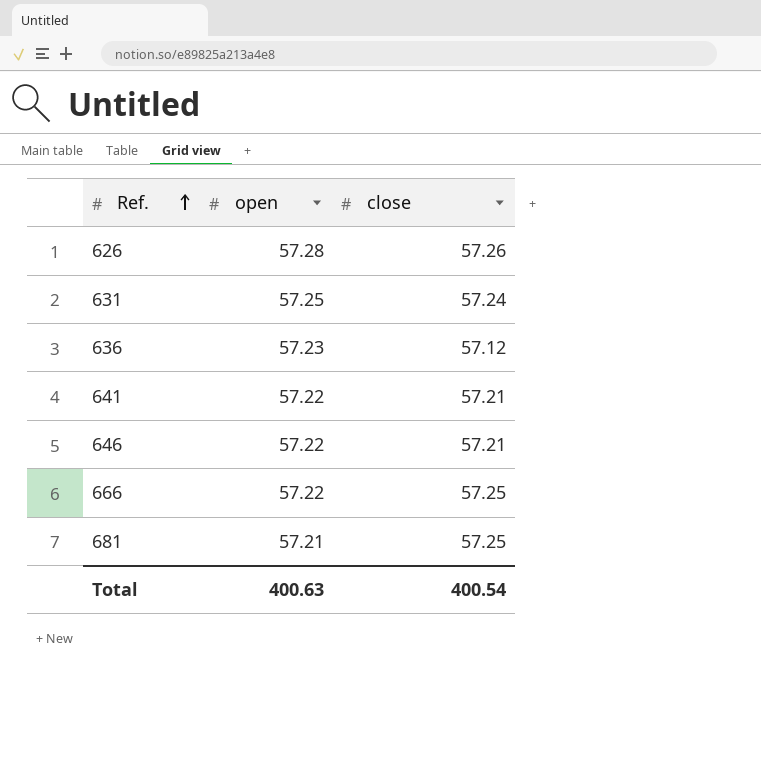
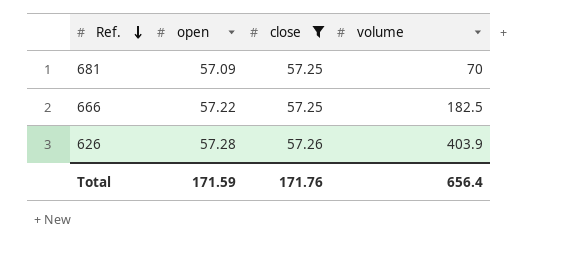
filter: none -> close >= 57.25
row order: Ref. ascending -> Ref. descending
column volume | position: none -> 4
681 | open: 57.21 -> 57.09
Total | open: 400.63 -> 171.59
Total | close: 400.54 -> 171.76

